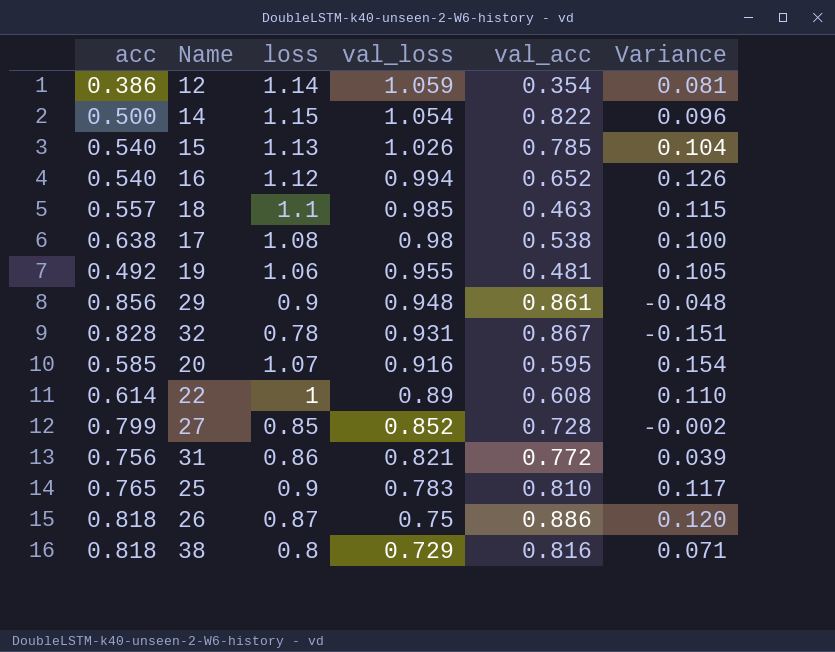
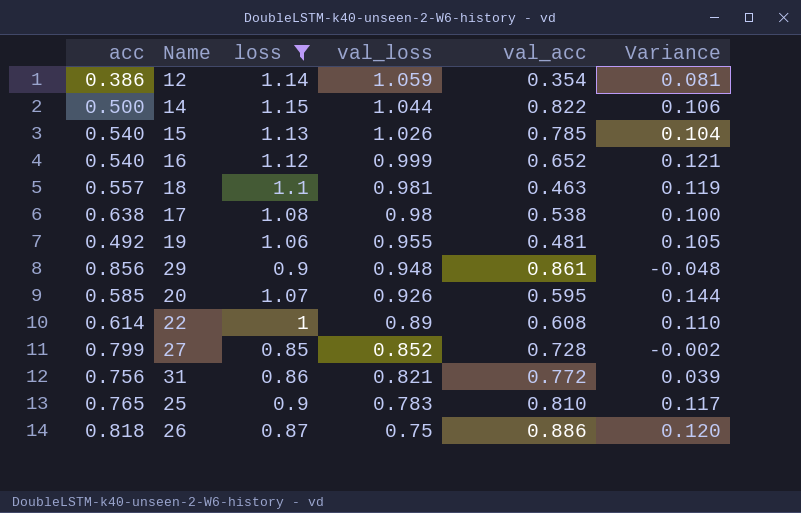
filter: none -> loss >= 0.85
14 | val_loss: 1.054 -> 1.044
14 | Variance: 0.096 -> 0.106
16 | val_loss: 0.994 -> 0.999
16 | Variance: 0.126 -> 0.121
18 | val_loss: 0.985 -> 0.981
18 | Variance: 0.115 -> 0.119
20 | val_loss: 0.916 -> 0.926
20 | Variance: 0.154 -> 0.144

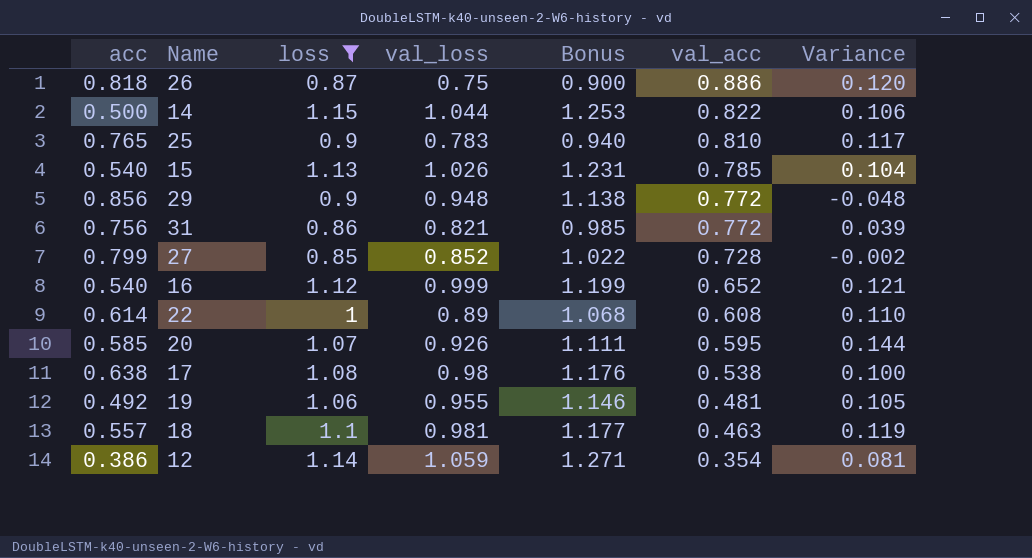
row order: val_loss descending -> val_acc descending
column Bonus | formula: none -> [val_loss] * 1.2
29 | val_acc: 0.861 -> 0.772

